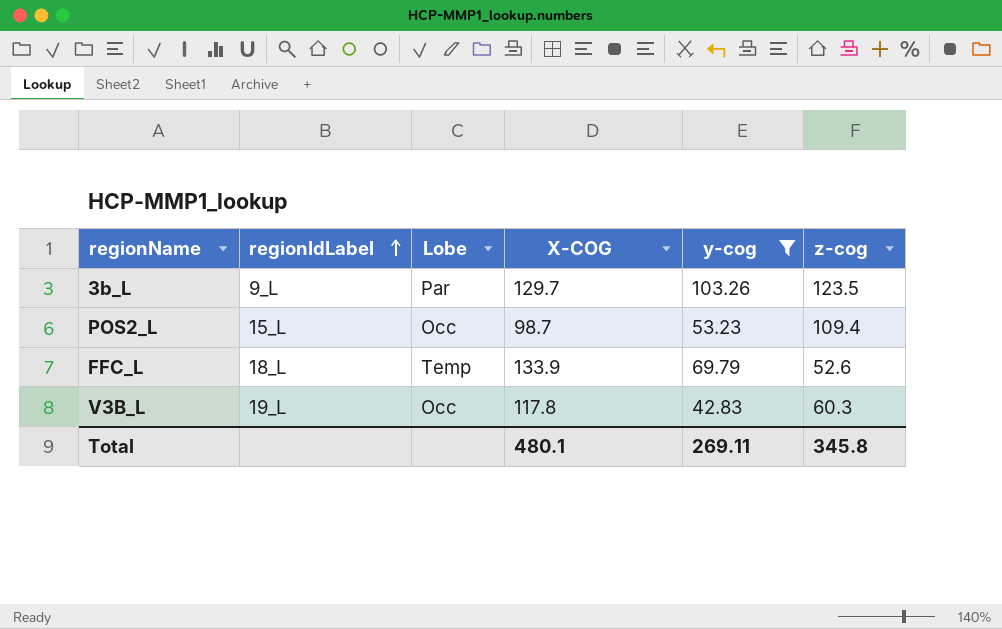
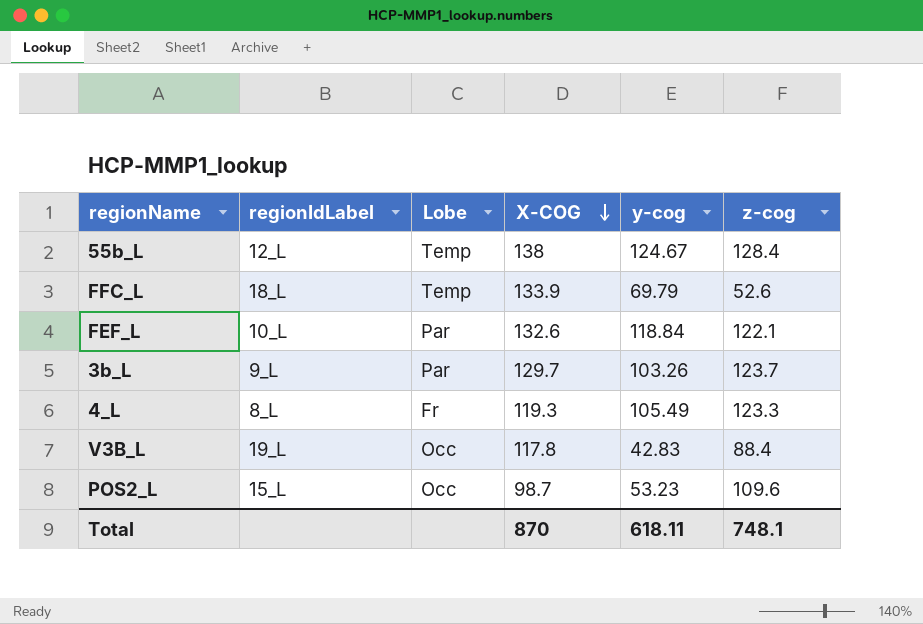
filter: y-cog <= 103.26 -> none
row order: regionIdLabel ascending -> X-COG descending
3b_L | z-cog: 123.5 -> 123.7
V3B_L | z-cog: 60.3 -> 88.4
POS2_L | z-cog: 109.4 -> 109.6
Total | X-COG: 480.1 -> 870
Total | y-cog: 269.11 -> 618.11
Total | z-cog: 345.8 -> 748.1

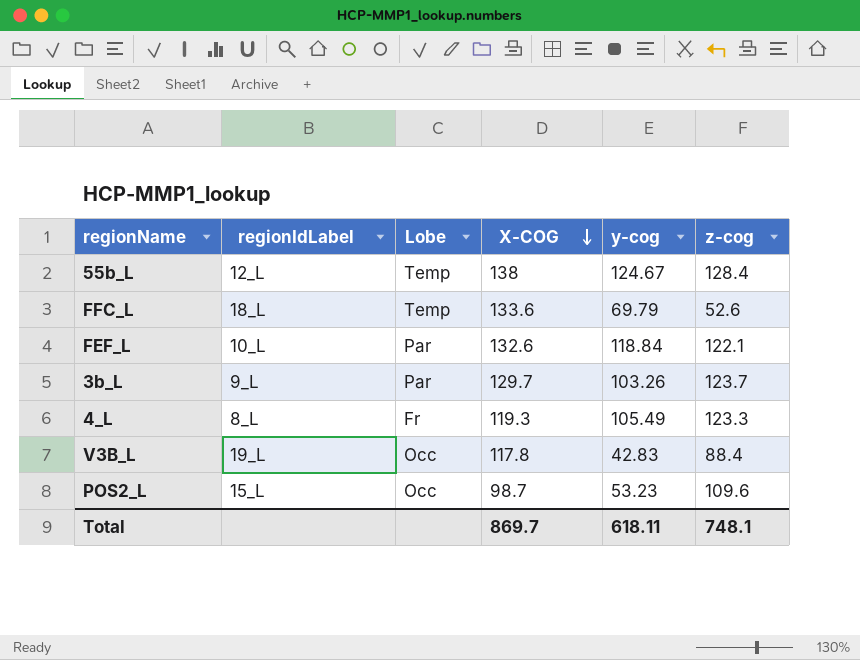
FFC_L | X-COG: 133.9 -> 133.6
Total | X-COG: 870 -> 869.7

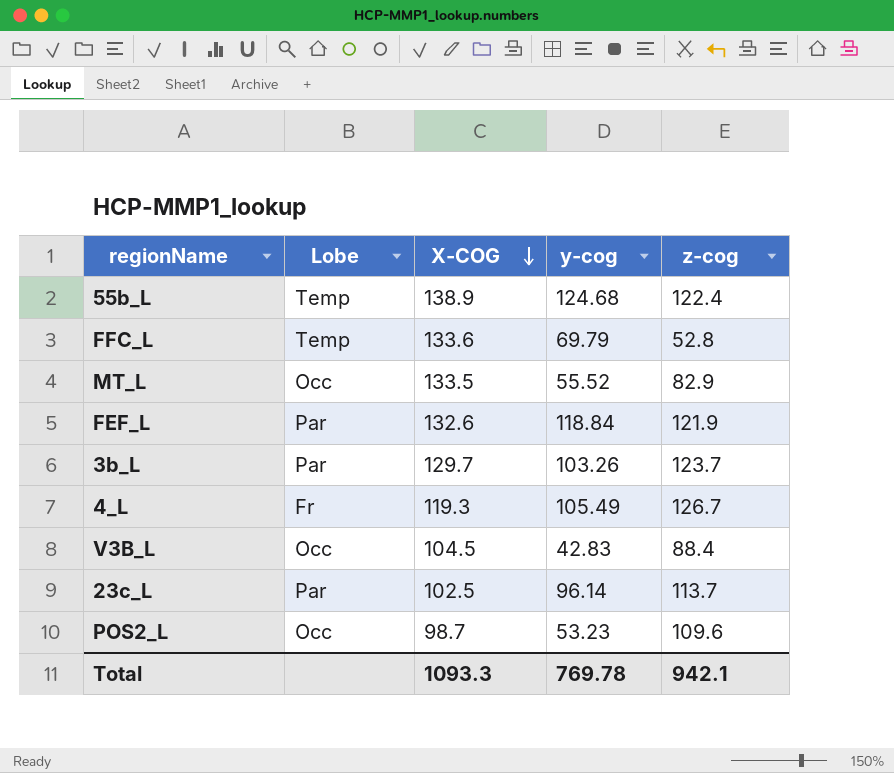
column regionIdLabel | position: 2 -> none
55b_L | X-COG: 138 -> 138.9
55b_L | y-cog: 124.67 -> 124.68
55b_L | z-cog: 128.4 -> 122.4
FFC_L | z-cog: 52.6 -> 52.8
row MT_L: none -> Occ | 133.5 | 55.52 | 82.9
FEF_L | z-cog: 122.1 -> 121.9
4_L | z-cog: 123.3 -> 126.7
V3B_L | X-COG: 117.8 -> 104.5
row 23c_L: none -> Par | 102.5 | 96.14 | 113.7
Total | X-COG: 869.7 -> 1093.3
Total | y-cog: 618.11 -> 769.78
Total | z-cog: 748.1 -> 942.1

